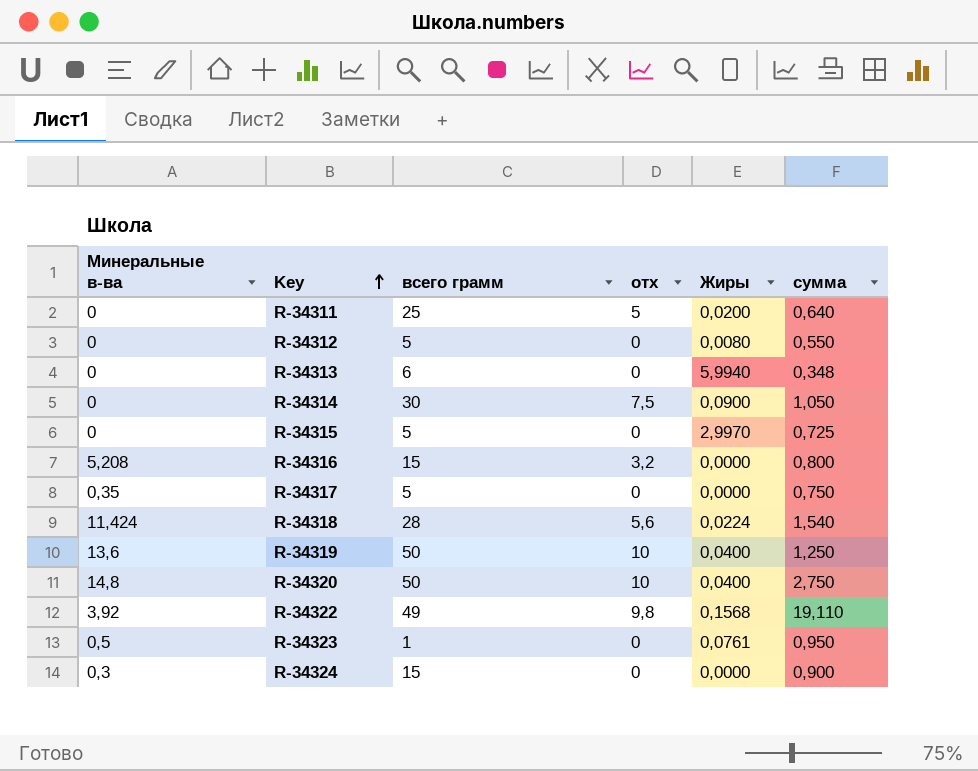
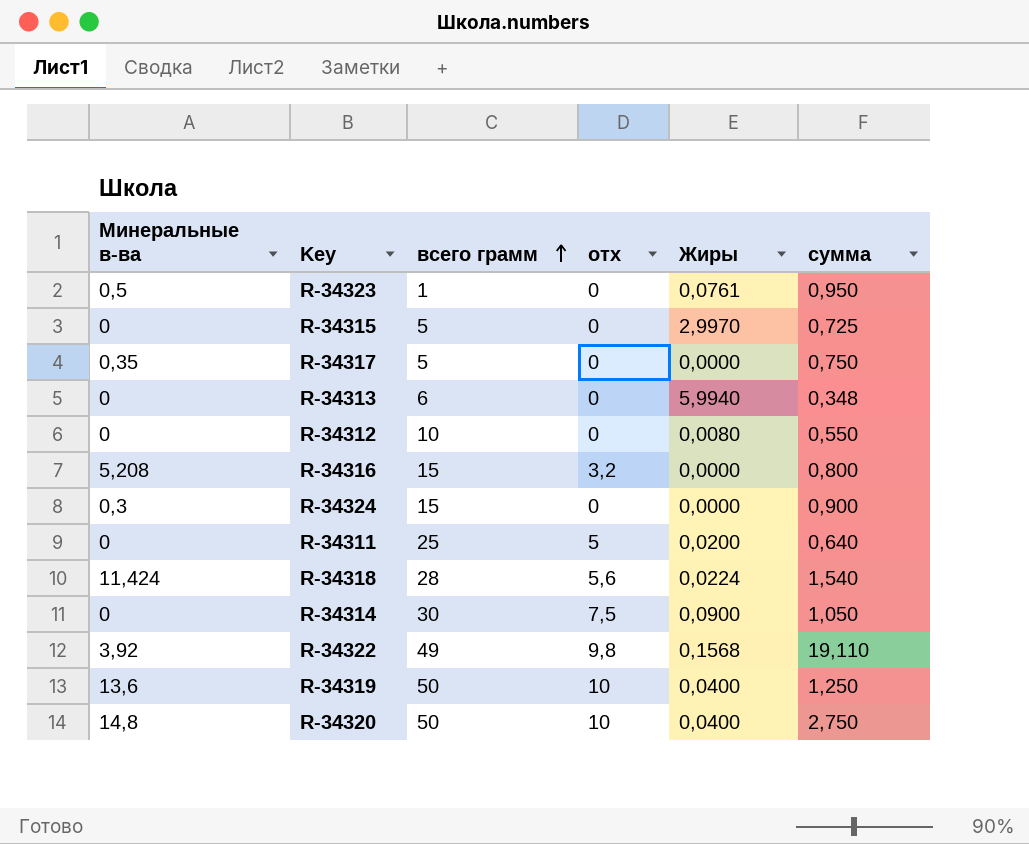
row order: Key ascending -> всего грамм ascending
R-34312 | всего грамм: 5 -> 10

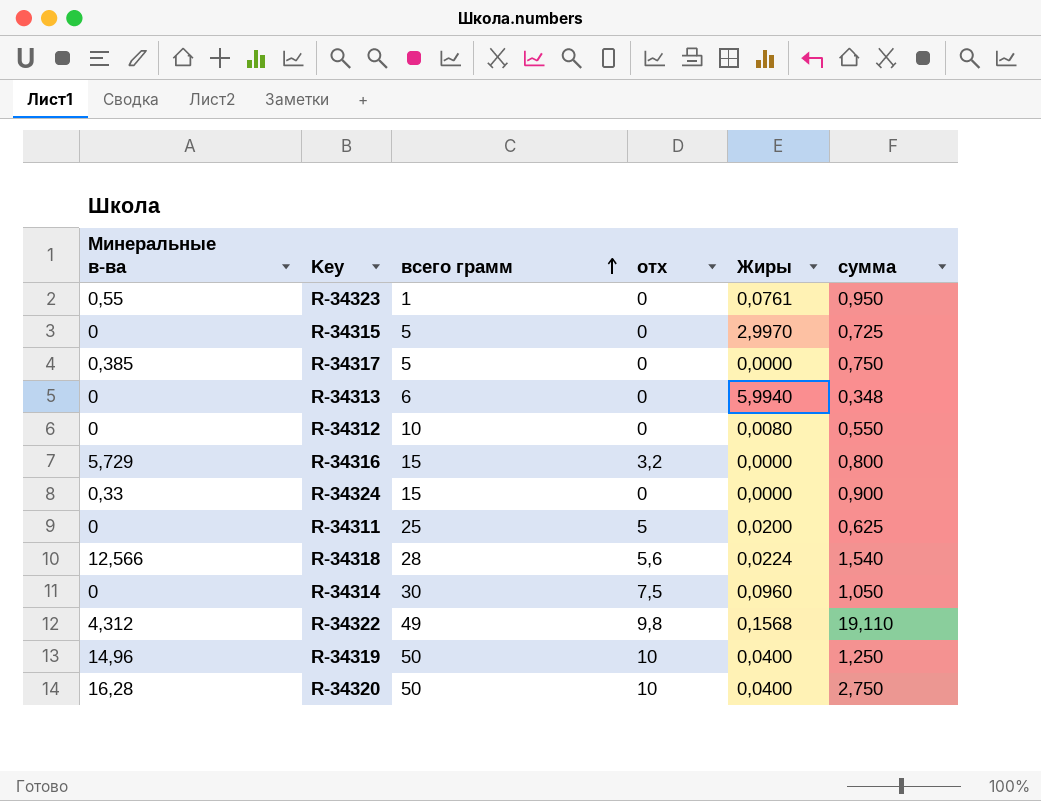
R-34323 | Минеральные в-ва: 0,5 -> 0,55
R-34317 | Минеральные в-ва: 0,35 -> 0,385
R-34316 | Минеральные в-ва: 5,208 -> 5,729
R-34324 | Минеральные в-ва: 0,3 -> 0,33
R-34311 | сумма: 0,640 -> 0,625
R-34318 | Минеральные в-ва: 11,424 -> 12,566
R-34314 | Жиры: 0,0900 -> 0,0960
R-34322 | Минеральные в-ва: 3,92 -> 4,312
R-34319 | Минеральные в-ва: 13,6 -> 14,96
R-34320 | Минеральные в-ва: 14,8 -> 16,28

